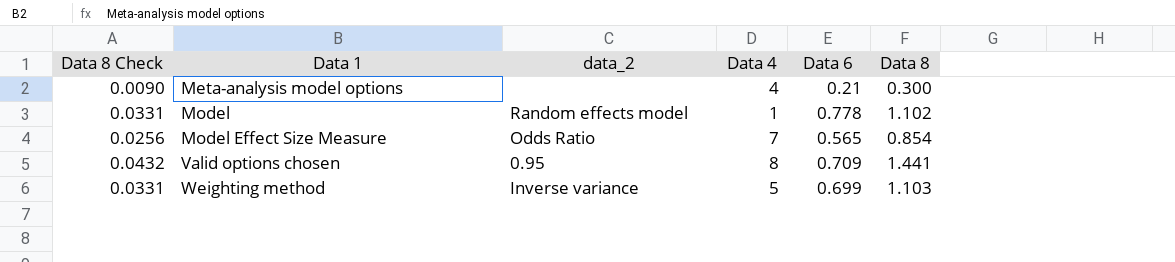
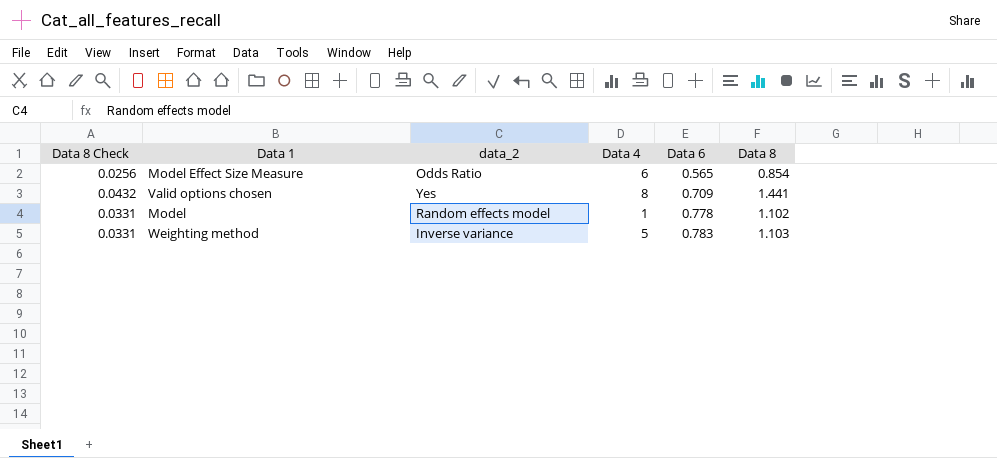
row order: Data 1 ascending -> Data 6 ascending
row Meta-analysis model options: 0.0090 | none | 4 | 0.21 | 0.300 -> none
Model Effect Size Measure | Data 4: 7 -> 6
Valid options chosen | data_2: 0.95 -> Yes
Weighting method | Data 6: 0.699 -> 0.783

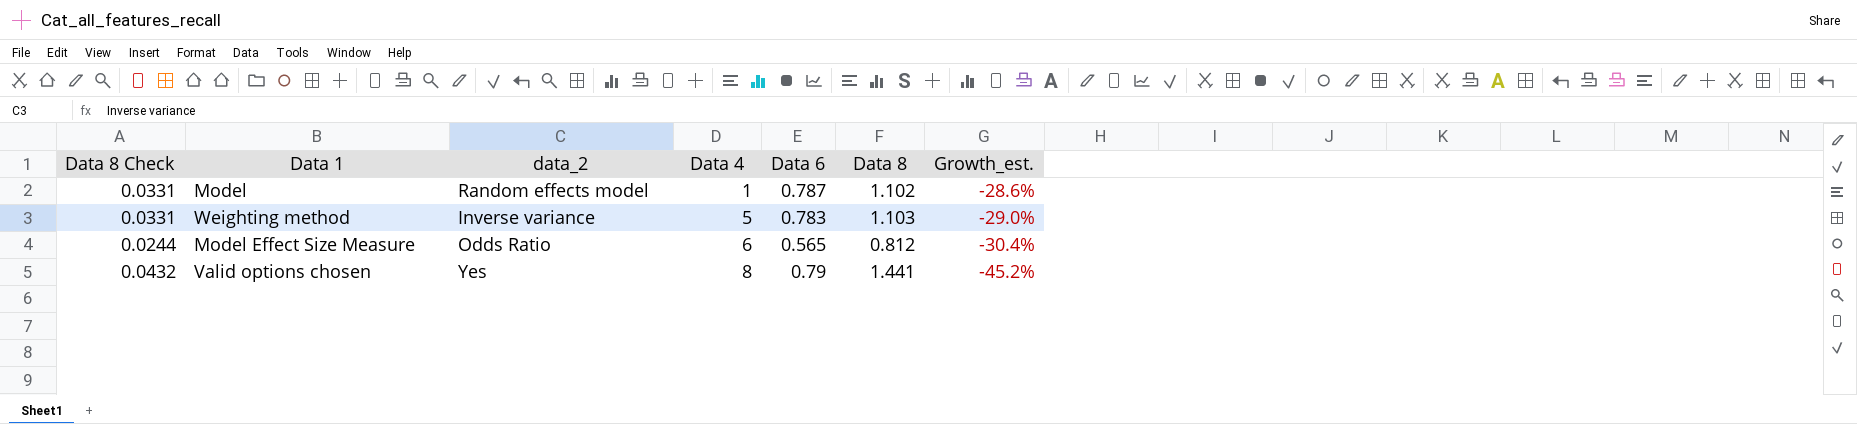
row order: Data 6 ascending -> Data 4 ascending
column Growth_est. | formula: none -> ([Data 6] - [Data 8]) / [Data 8]
Model | Data 6: 0.778 -> 0.787
Model Effect Size Measure | Data 8 Check: 0.0256 -> 0.0244
Model Effect Size Measure | Data 8: 0.854 -> 0.812
Valid options chosen | Data 6: 0.709 -> 0.79

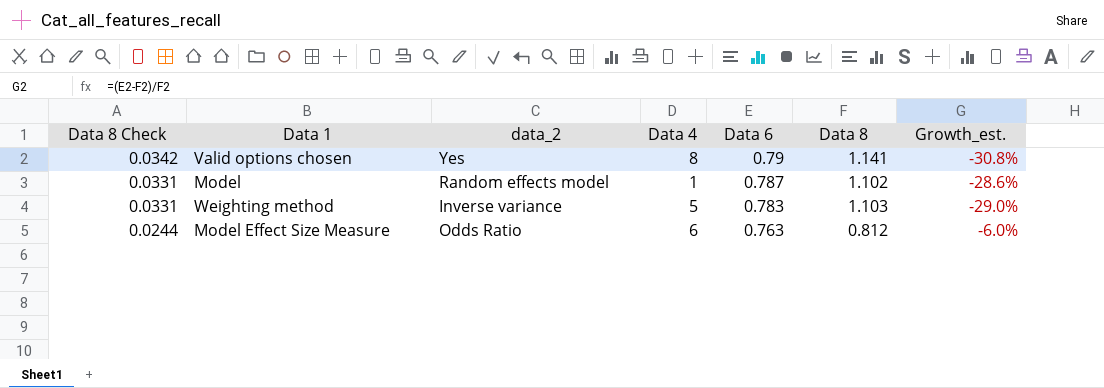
row order: Data 4 ascending -> Data 8 Check descending
Valid options chosen | Data 8 Check: 0.0432 -> 0.0342
Valid options chosen | Data 8: 1.441 -> 1.141
Valid options chosen | Growth_est.: -45.2% -> -30.8%
Model Effect Size Measure | Data 6: 0.565 -> 0.763
Model Effect Size Measure | Growth_est.: -30.4% -> -6.0%

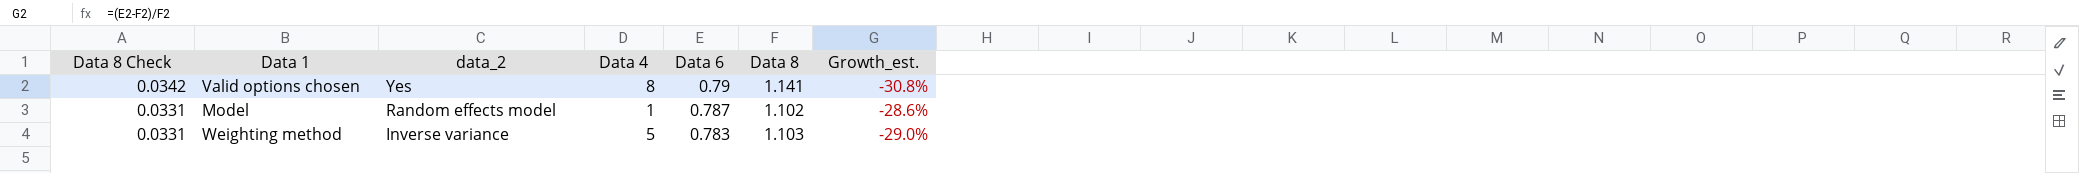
row Model Effect Size Measure: 0.0244 | Odds Ratio | 6 | 0.763 | 0.812 | -6.0% -> none

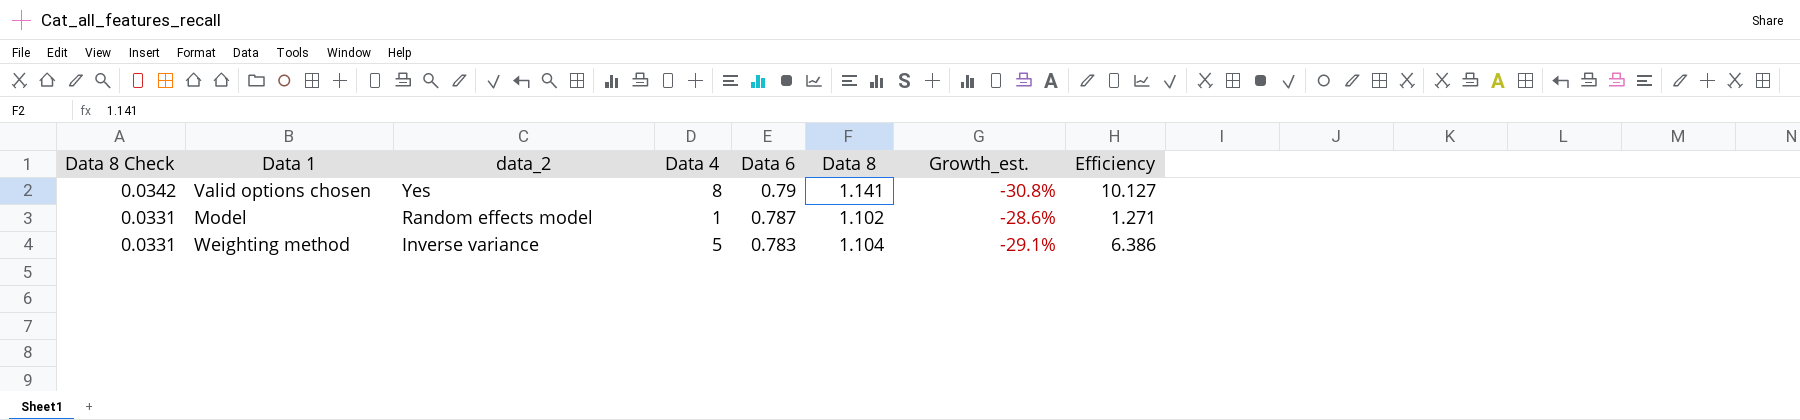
column Efficiency | formula: none -> [Data 4] / [Data 6]
Weighting method | Data 8: 1.103 -> 1.104
Weighting method | Growth_est.: -29.0% -> -29.1%

